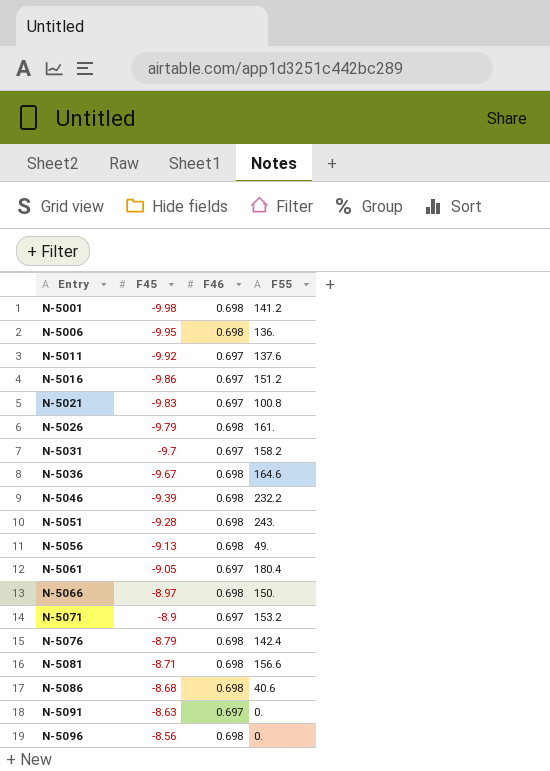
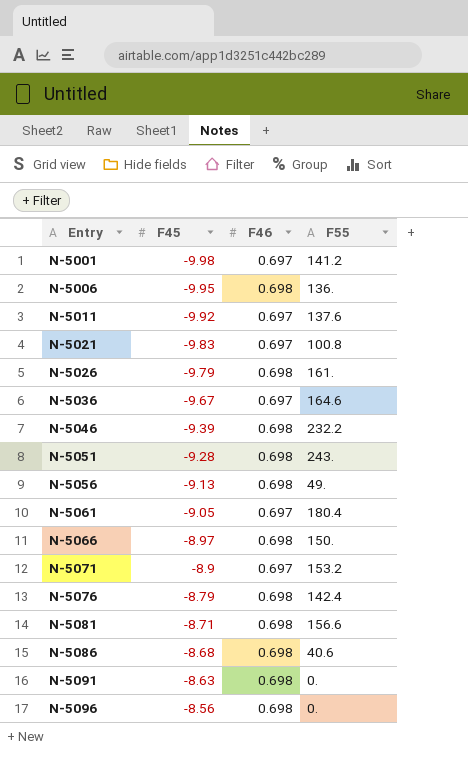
row N-5016: -9.86 | 0.697 | 151.2 -> none
row N-5031: -9.7 | 0.697 | 158.2 -> none
N-5001 | F46: 0.698 -> 0.697
N-5036 | F46: 0.698 -> 0.697
N-5091 | F46: 0.697 -> 0.698

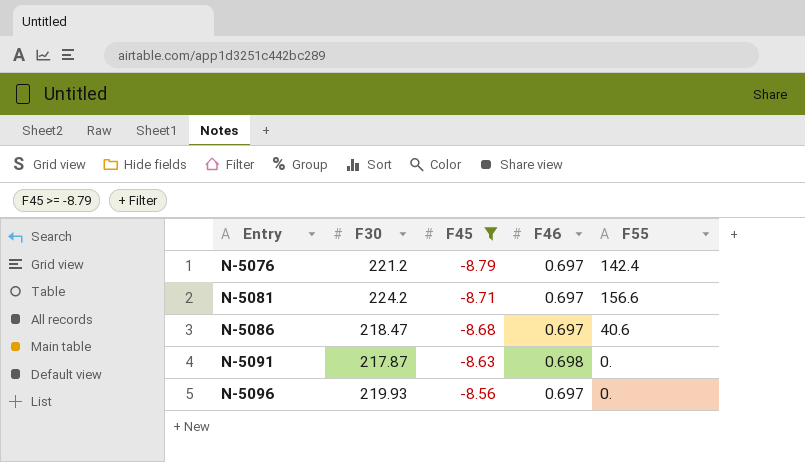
filter: none -> F45 >= -8.79
column F30 | position: none -> 2
N-5076 | F46: 0.698 -> 0.697
N-5081 | F46: 0.698 -> 0.697
N-5086 | F46: 0.698 -> 0.697
N-5096 | F46: 0.698 -> 0.697

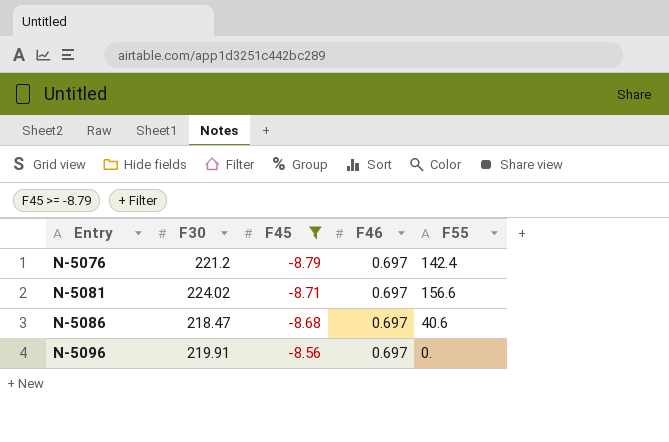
row N-5091: 217.87 | -8.63 | 0.698 | 0. -> none
N-5081 | F30: 224.2 -> 224.02
N-5096 | F30: 219.93 -> 219.91

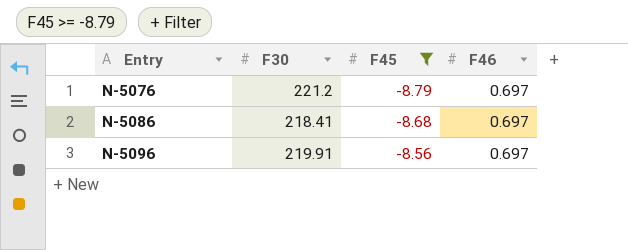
column F55 | position: 5 -> none
row N-5081: 224.02 | -8.71 | 0.697 | 156.6 -> none
N-5086 | F30: 218.47 -> 218.41

